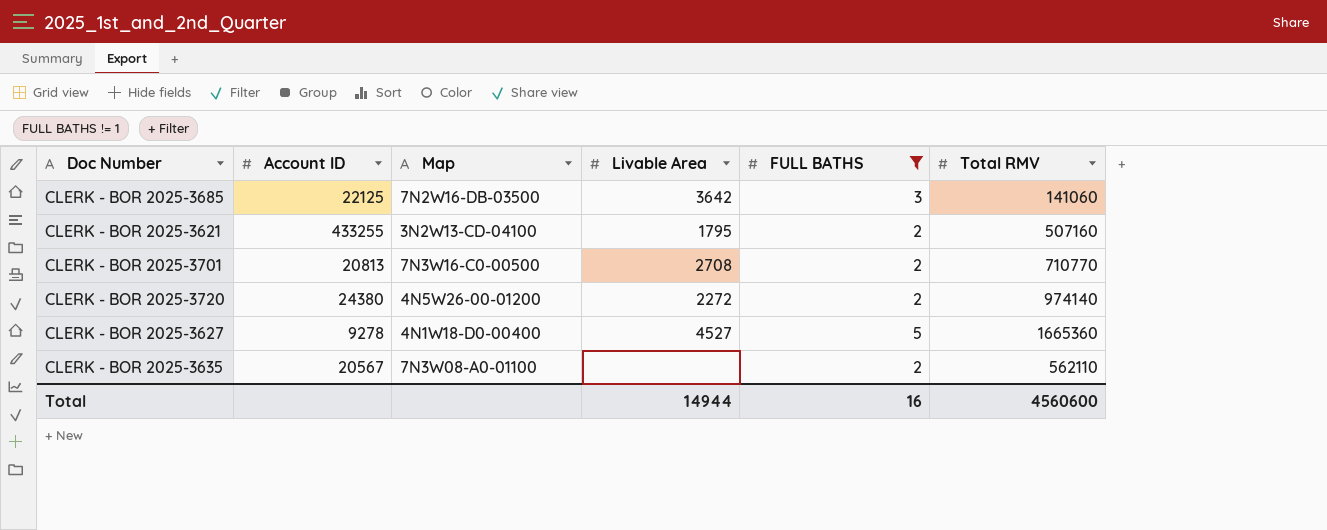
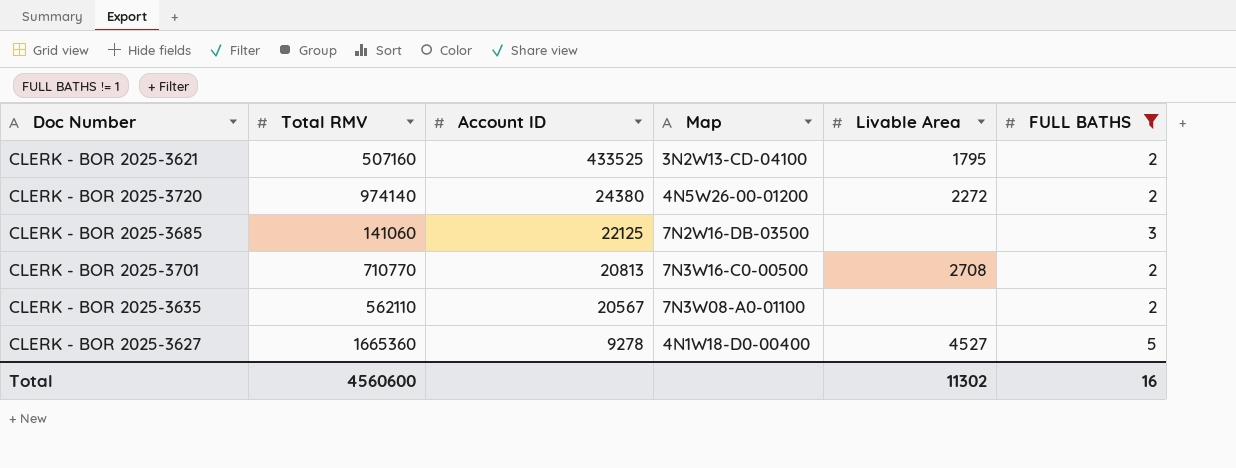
row order: none -> Account ID descending
column Total RMV | position: 6 -> 2
CLERK - BOR 2025-3621 | Account ID: 433255 -> 433525
CLERK - BOR 2025-3685 | Livable Area: 3642 -> none
Total | Livable Area: 14944 -> 11302

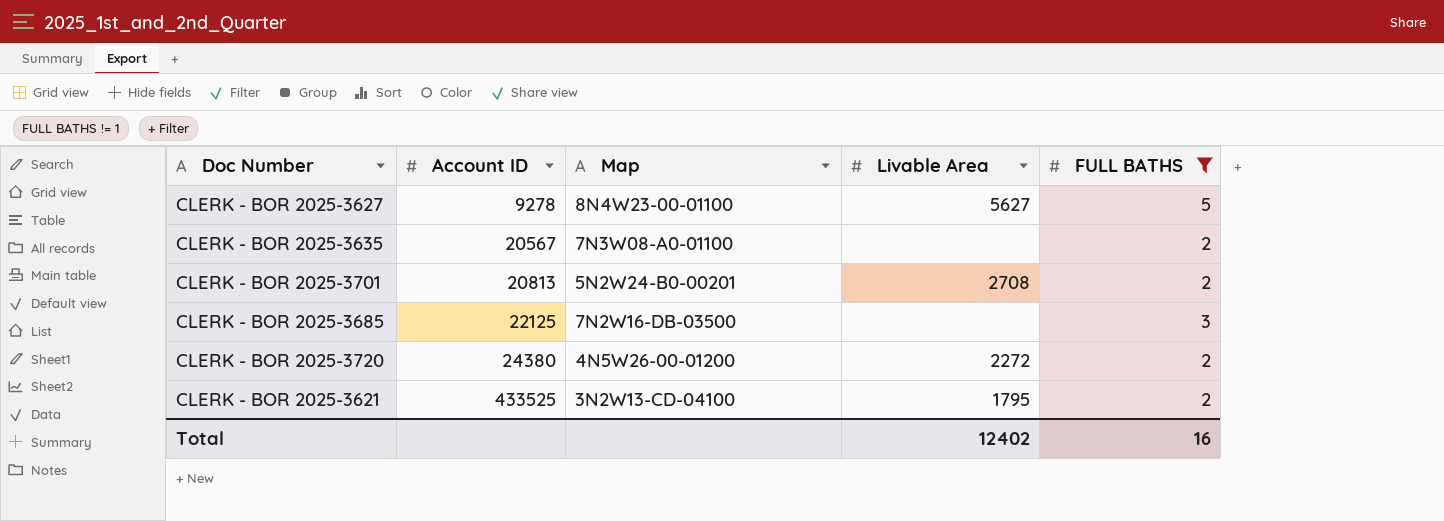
row order: Account ID descending -> Account ID ascending
column Total RMV | position: 2 -> none
CLERK - BOR 2025-3627 | Map: 4N1W18-D0-00400 -> 8N4W23-00-01100
CLERK - BOR 2025-3627 | Livable Area: 4527 -> 5627
CLERK - BOR 2025-3701 | Map: 7N3W16-C0-00500 -> 5N2W24-B0-00201
Total | Livable Area: 11302 -> 12402

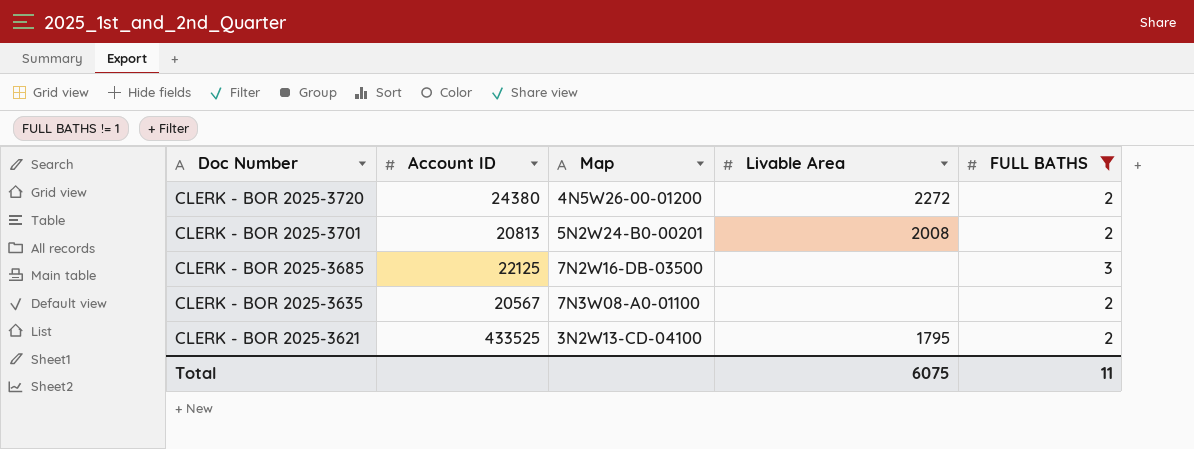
row order: Account ID ascending -> Doc Number descending
row CLERK - BOR 2025-3627: 9278 | 8N4W23-00-01100 | 5627 | 5 -> none
CLERK - BOR 2025-3701 | Livable Area: 2708 -> 2008
Total | Livable Area: 12402 -> 6075
Total | FULL BATHS: 16 -> 11

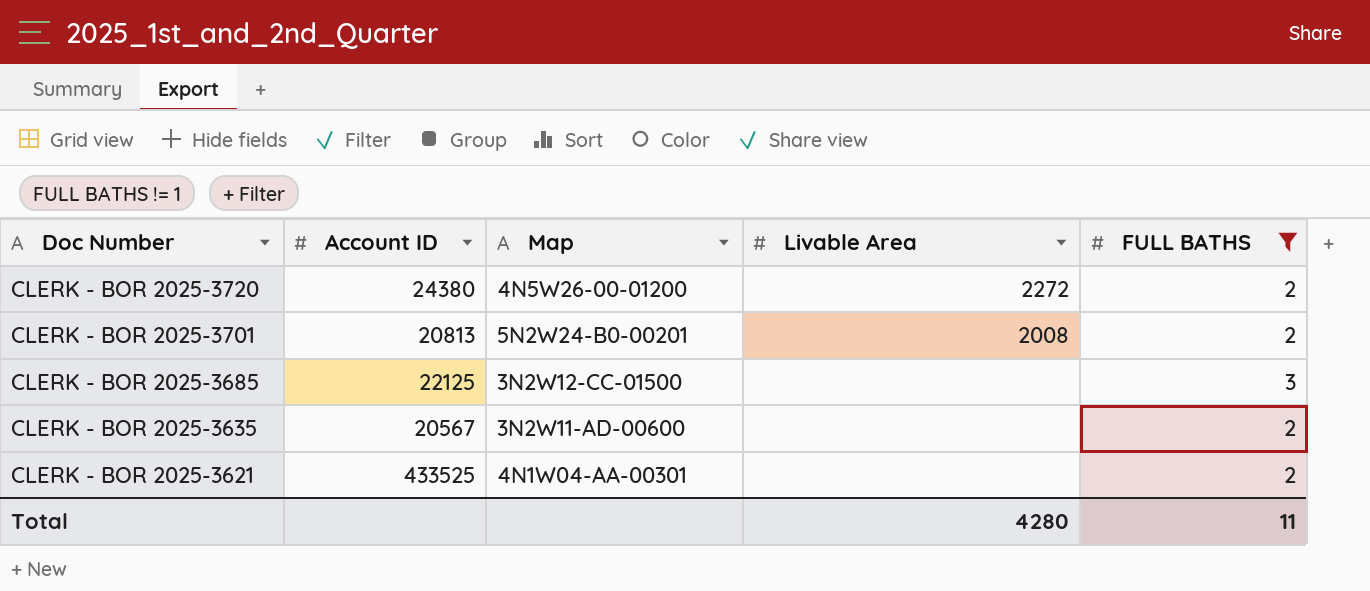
CLERK - BOR 2025-3685 | Map: 7N2W16-DB-03500 -> 3N2W12-CC-01500
CLERK - BOR 2025-3635 | Map: 7N3W08-A0-01100 -> 3N2W11-AD-00600
CLERK - BOR 2025-3621 | Map: 3N2W13-CD-04100 -> 4N1W04-AA-00301
CLERK - BOR 2025-3621 | Livable Area: 1795 -> none
Total | Livable Area: 6075 -> 4280

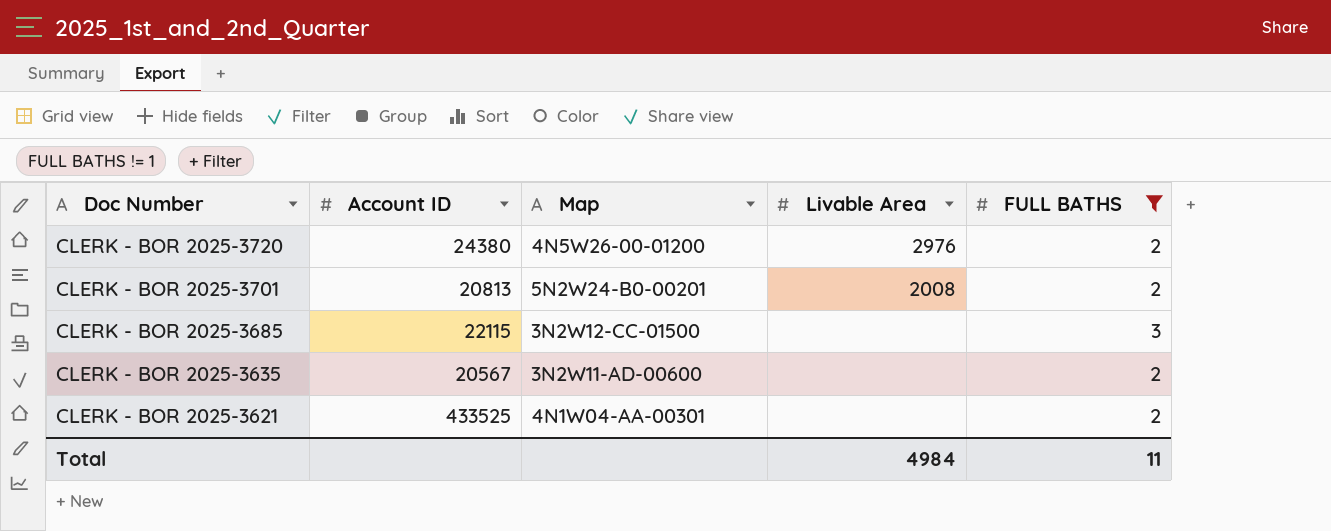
CLERK - BOR 2025-3720 | Livable Area: 2272 -> 2976
CLERK - BOR 2025-3685 | Account ID: 22125 -> 22115
Total | Livable Area: 4280 -> 4984

